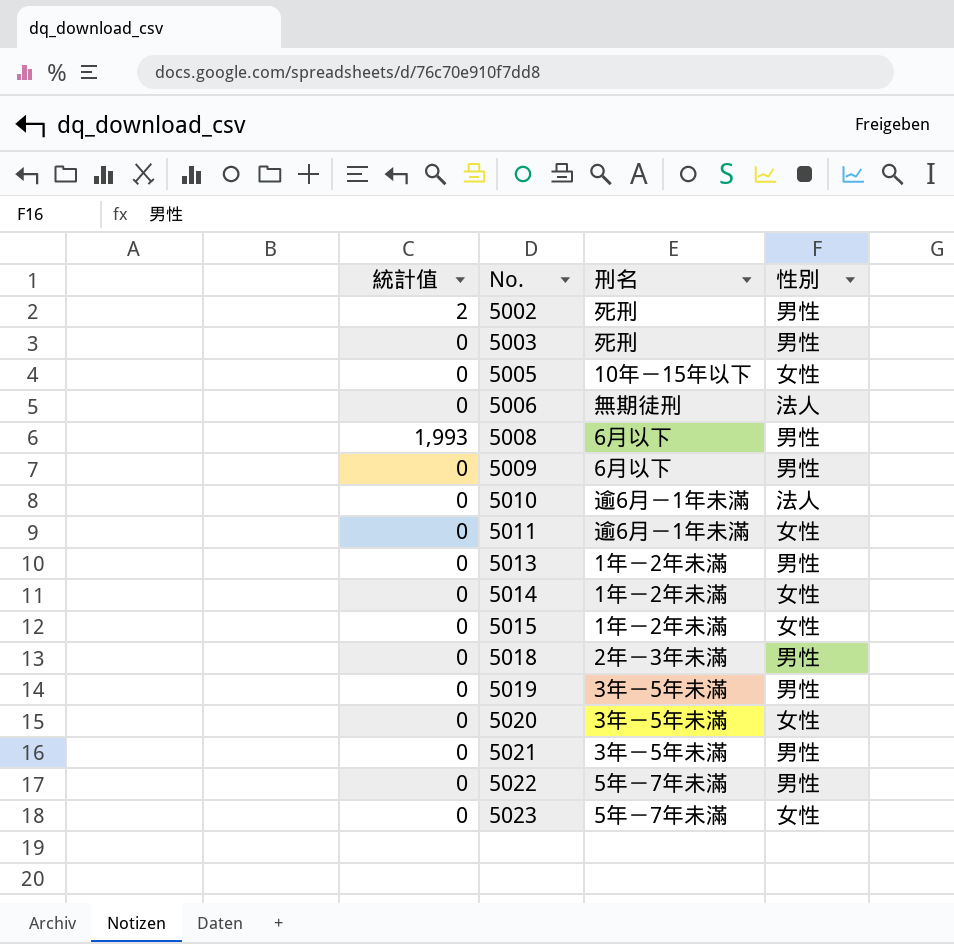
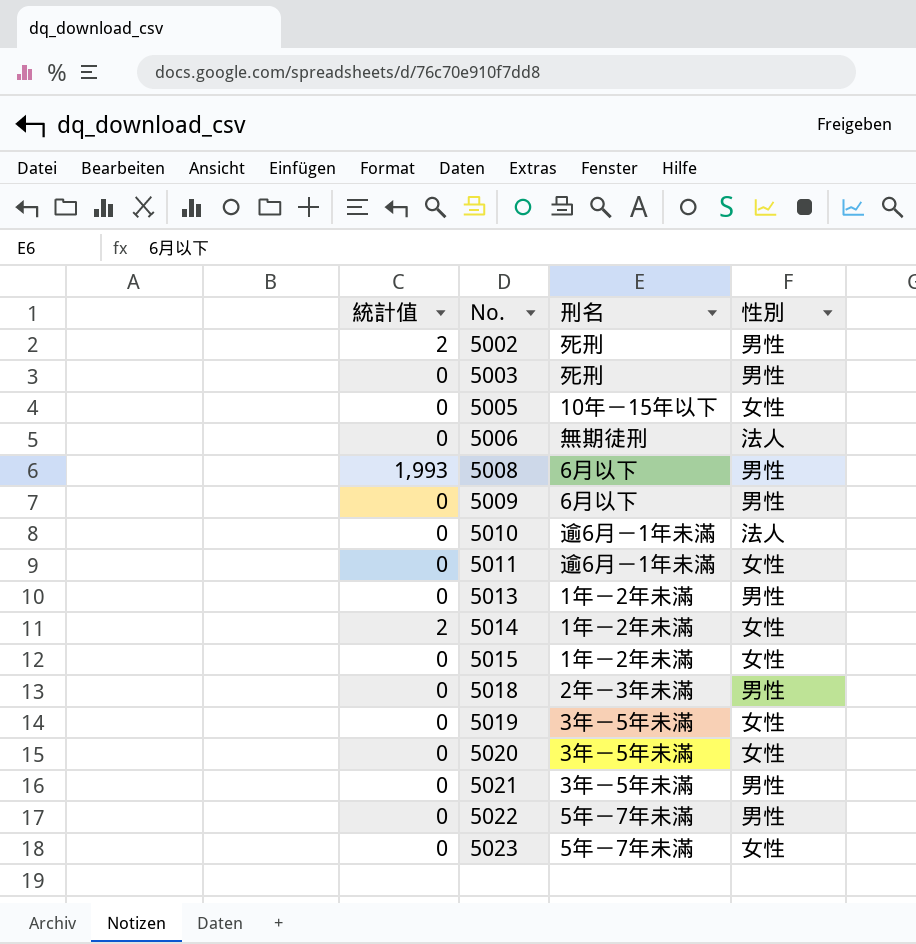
5014 | 統計值: 0 -> 2
5019 | 性別: 男性 -> 女性

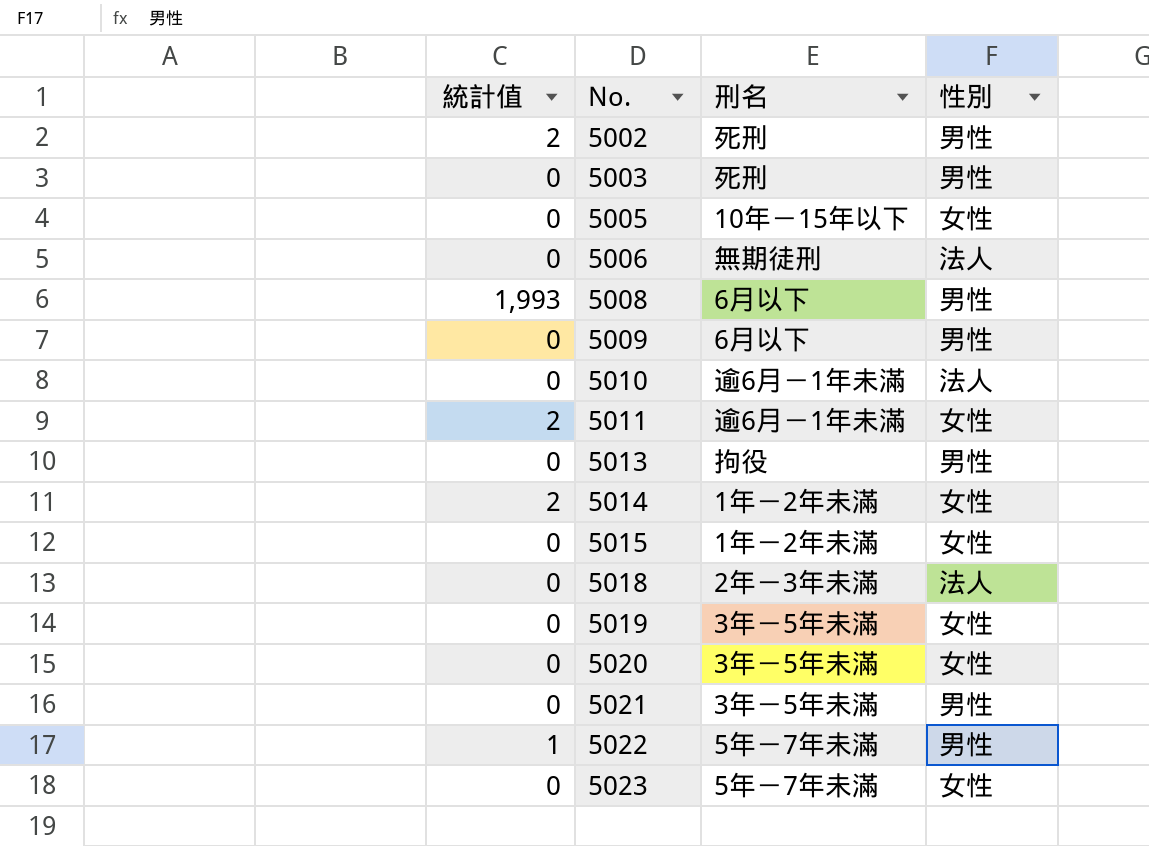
5011 | 統計值: 0 -> 2
5013 | 刑名: 1年－2年未滿 -> 拘役
5018 | 性別: 男性 -> 法人
5022 | 統計值: 0 -> 1

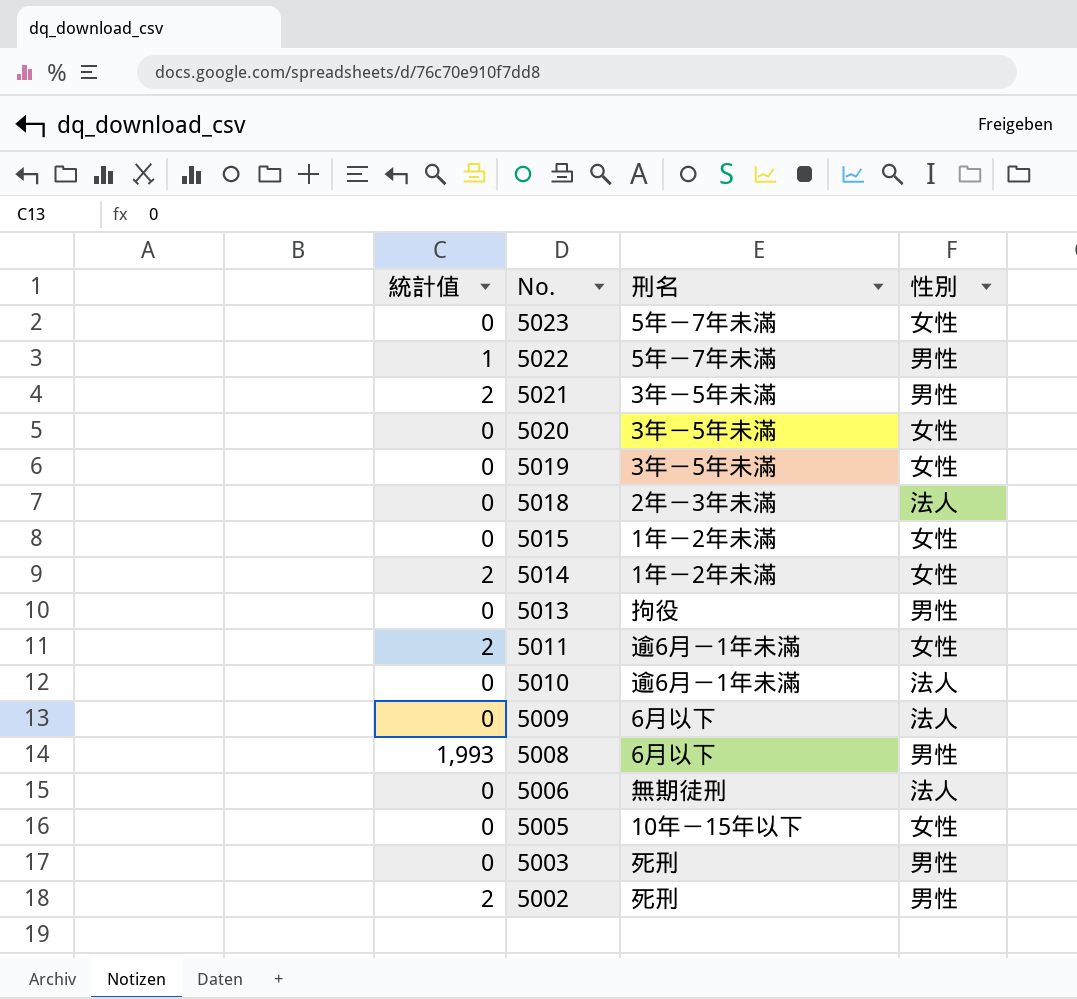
row order: No. ascending -> No. descending
5021 | 統計值: 0 -> 2
5009 | 性別: 男性 -> 法人

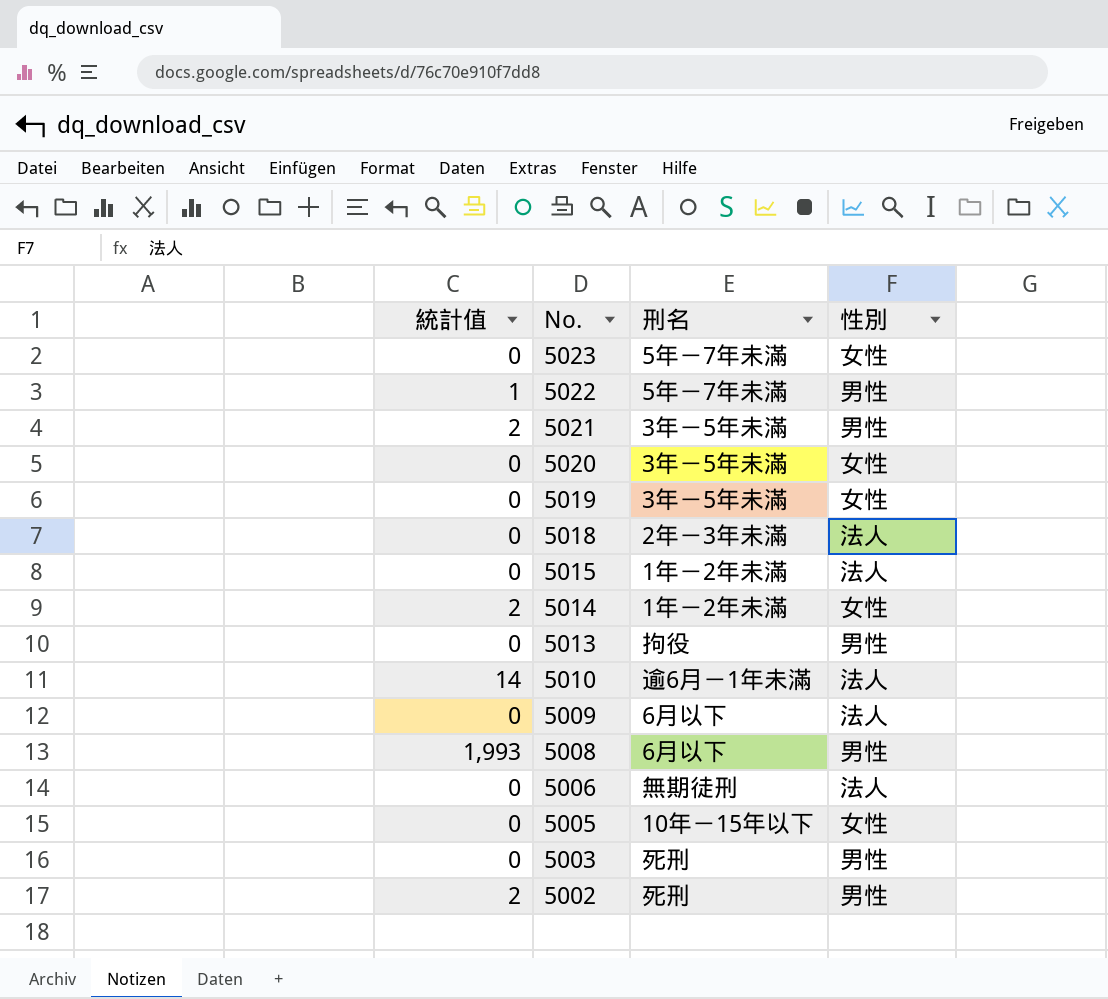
row 5011: 2 | 逾6月－1年未滿 | 女性 -> none
5015 | 性別: 女性 -> 法人
5010 | 統計值: 0 -> 14

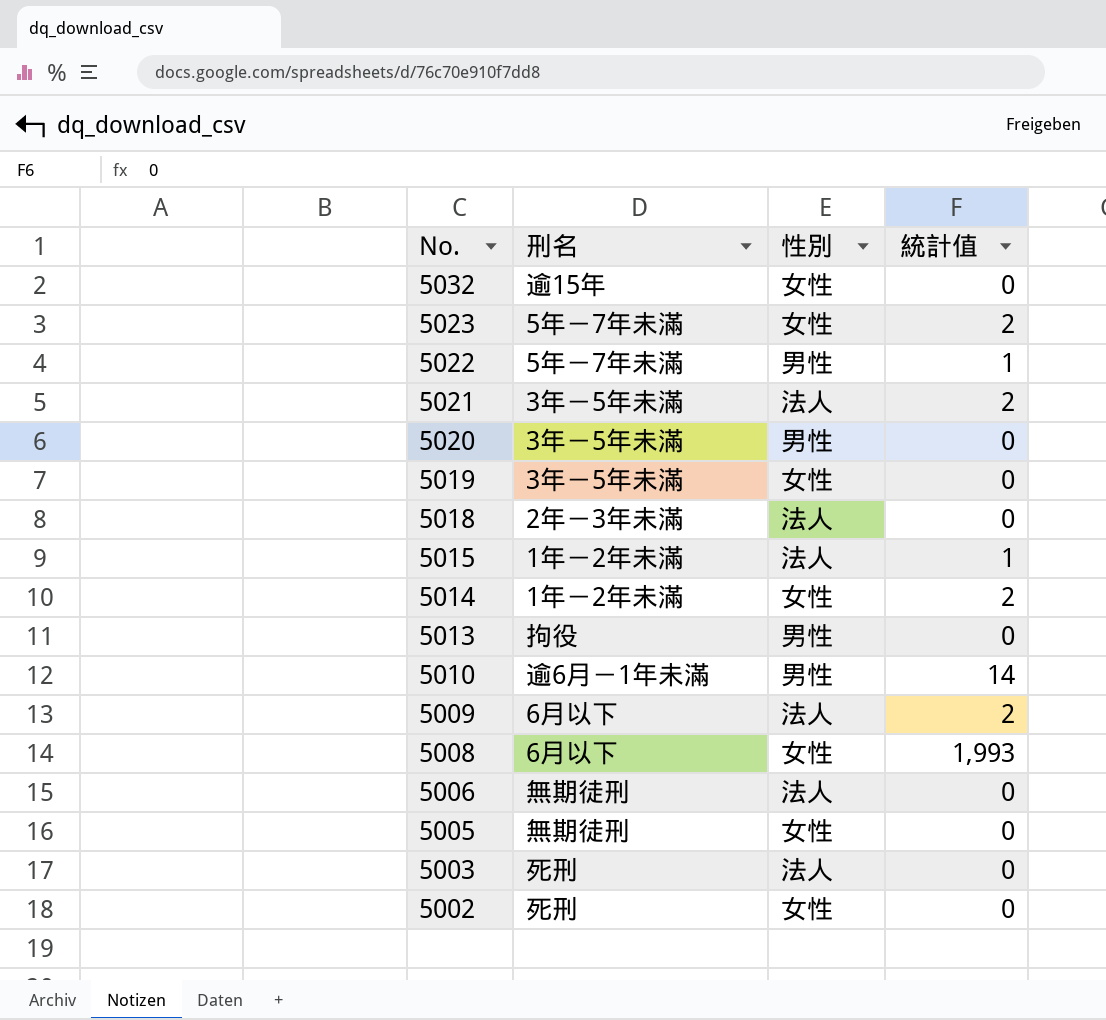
column 統計值 | position: 1 -> 4
row 5032: none -> 逾15年 | 女性 | 0
5023 | 統計值: 0 -> 2
5021 | 性別: 男性 -> 法人
5020 | 性別: 女性 -> 男性
5015 | 統計值: 0 -> 1
5010 | 性別: 法人 -> 男性
5009 | 統計值: 0 -> 2
5008 | 性別: 男性 -> 女性
5005 | 刑名: 10年－15年以下 -> 無期徒刑
5003 | 性別: 男性 -> 法人
5002 | 性別: 男性 -> 女性
5002 | 統計值: 2 -> 0

